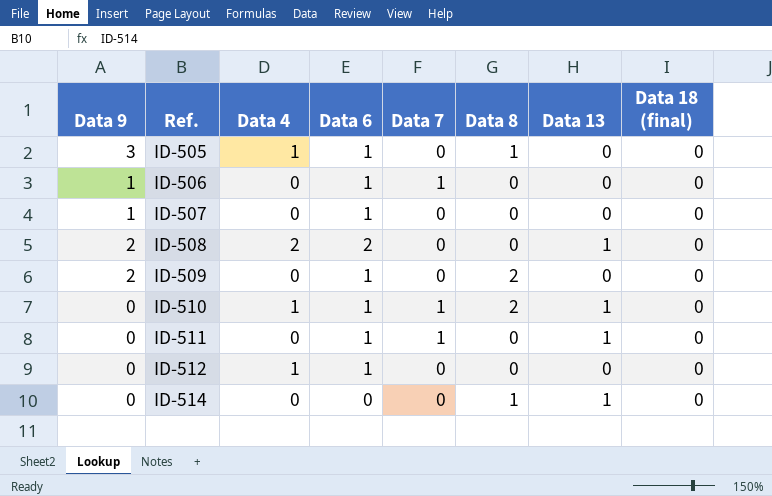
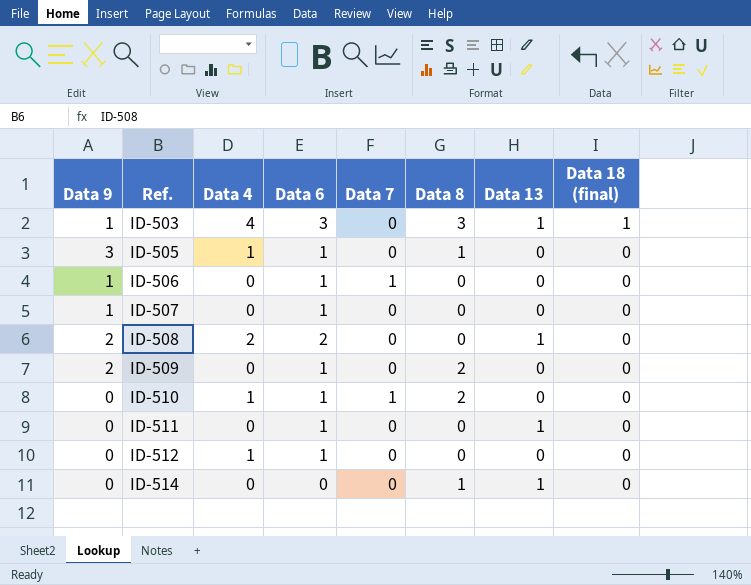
row ID-503: none -> 1 | 4 | 3 | 0 | 3 | 1 | 1
ID-510 | Data 13: 1 -> 0
ID-511 | Data 7: 1 -> 0

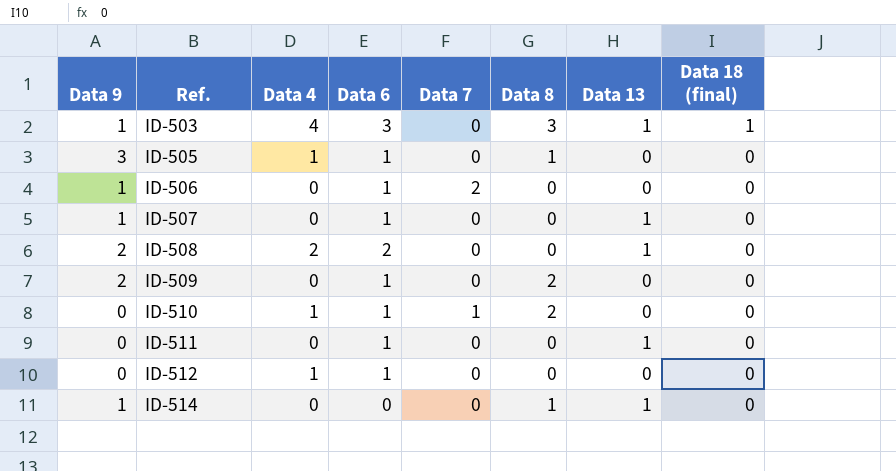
ID-506 | Data 7: 1 -> 2
ID-507 | Data 13: 0 -> 1
ID-514 | Data 9: 0 -> 1

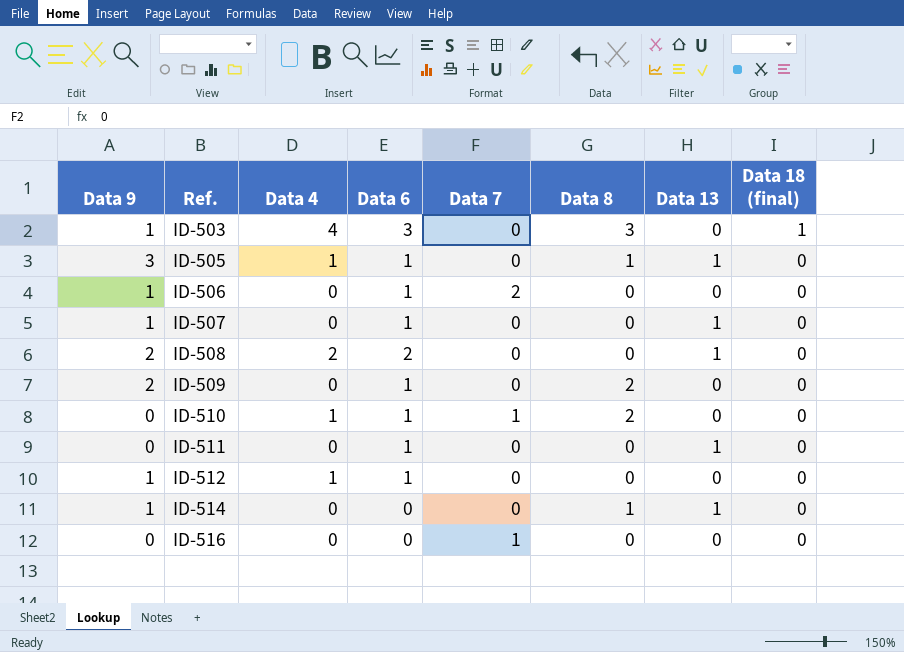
ID-503 | Data 13: 1 -> 0
ID-505 | Data 13: 0 -> 1
ID-512 | Data 9: 0 -> 1
row ID-516: none -> 0 | 0 | 0 | 1 | 0 | 0 | 0

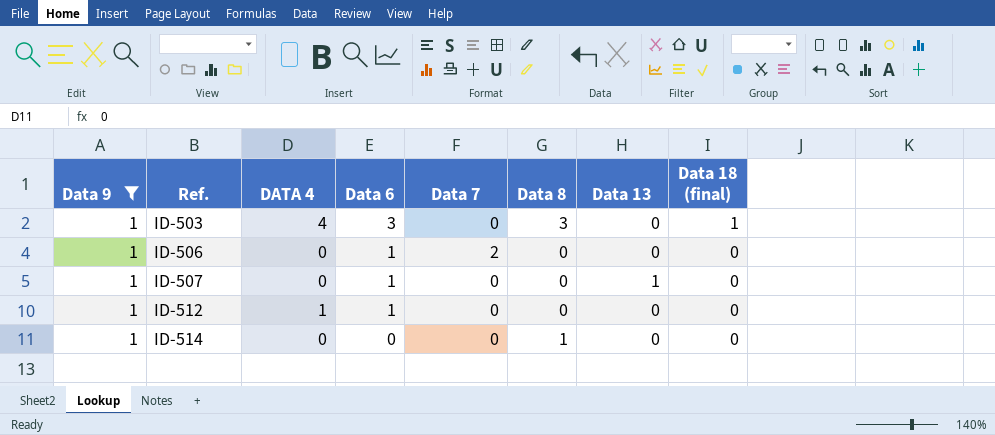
filter: none -> Data 9 = 1
column name: Data 4 -> DATA 4
ID-514 | Data 13: 1 -> 0

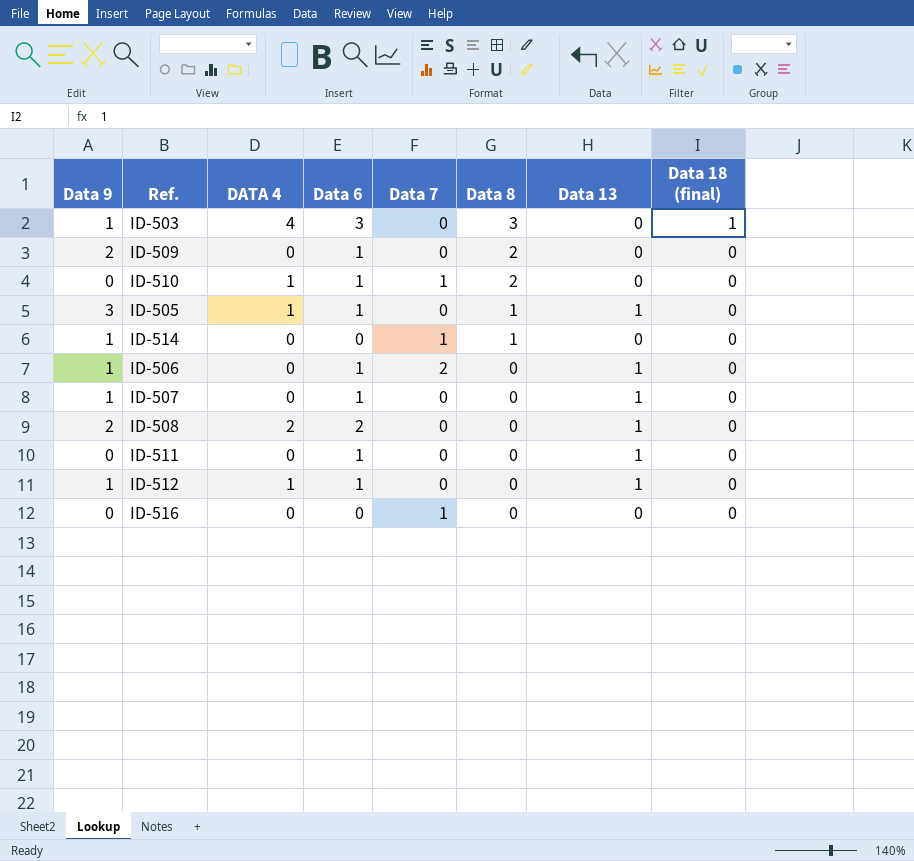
filter: Data 9 = 1 -> none
row order: Ref. ascending -> Data 8 descending
ID-514 | Data 7: 0 -> 1
ID-506 | Data 13: 0 -> 1
ID-512 | Data 13: 0 -> 1

